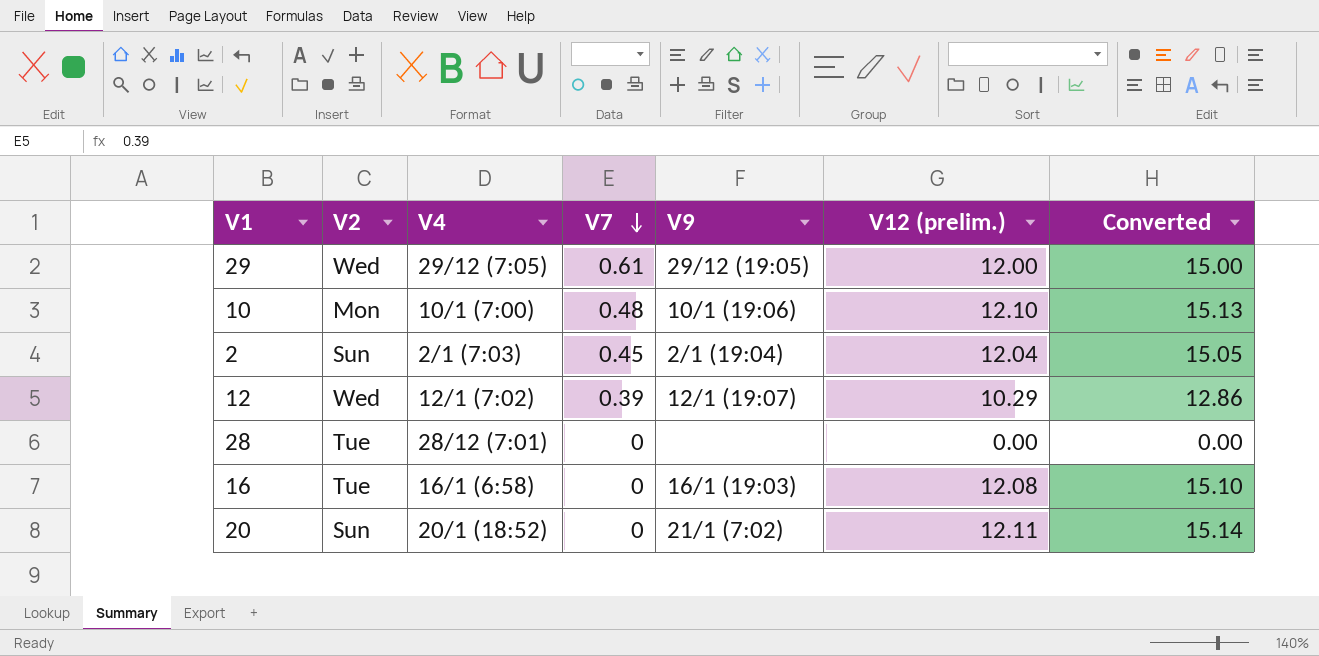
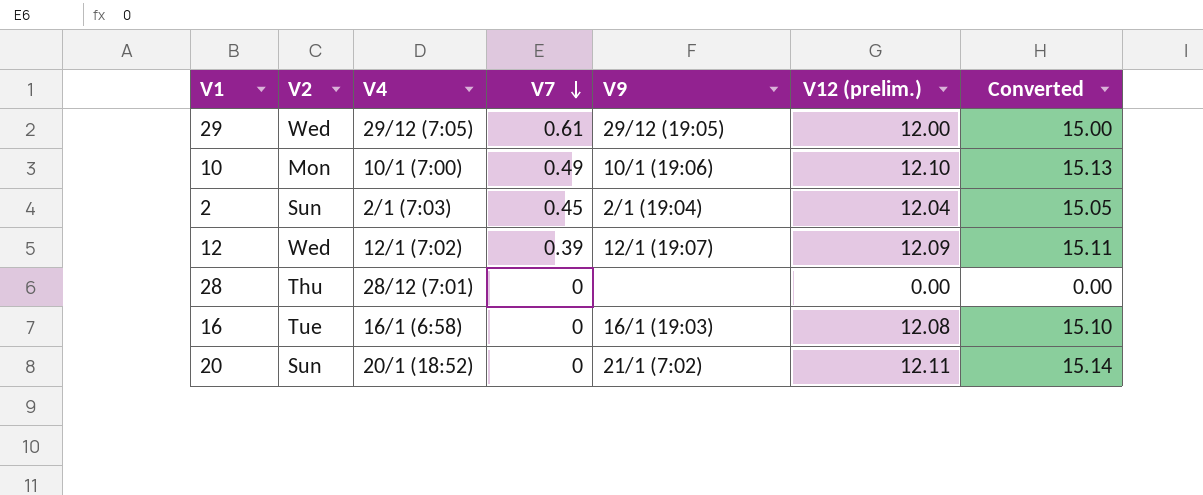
10 | V7: 0.48 -> 0.49
12 | V12 (prelim.): 10.29 -> 12.09
12 | Converted: 12.86 -> 15.11
28 | V2: Tue -> Thu

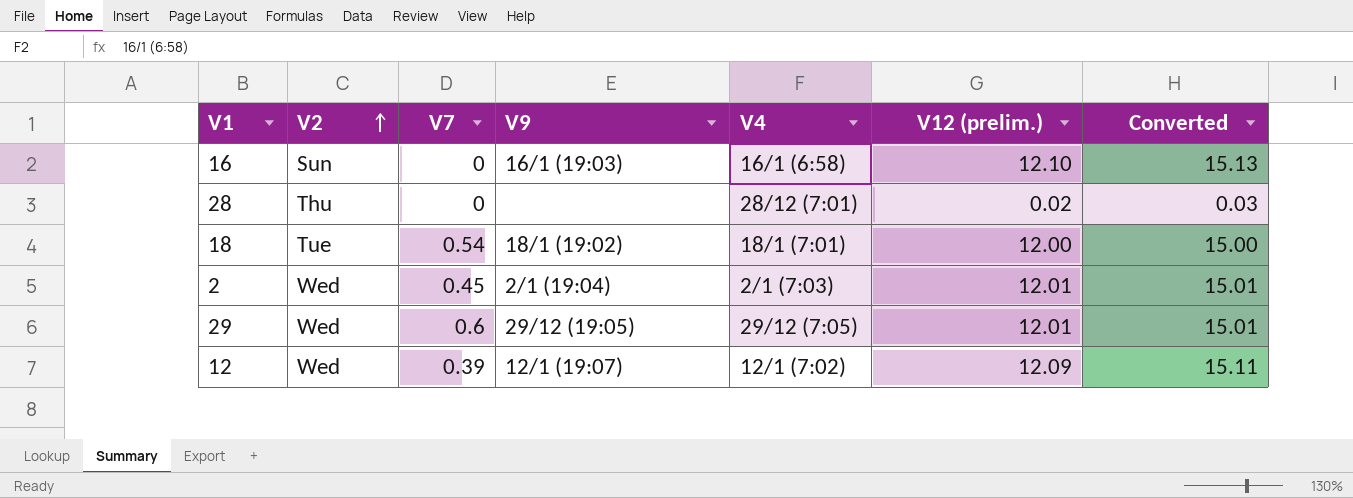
row order: V7 descending -> V2 ascending
column V4 | position: 3 -> 5
row 10: Mon | 10/1 (7:00) | 0.49 | 10/1 (19:06) | 12.10 | 15.13 -> none
row 20: Sun | 20/1 (18:52) | 0 | 21/1 (7:02) | 12.11 | 15.14 -> none
16 | V2: Tue -> Sun
16 | V12 (prelim.): 12.08 -> 12.10
16 | Converted: 15.10 -> 15.13
28 | V12 (prelim.): 0.00 -> 0.02
28 | Converted: 0.00 -> 0.03
row 18: none -> Tue | 0.54 | 18/1 (19:02) | 18/1 (7:01) | 12.00 | 15.00
2 | V2: Sun -> Wed
2 | V12 (prelim.): 12.04 -> 12.01
2 | Converted: 15.05 -> 15.01
29 | V7: 0.61 -> 0.6
29 | V12 (prelim.): 12.00 -> 12.01
29 | Converted: 15.00 -> 15.01

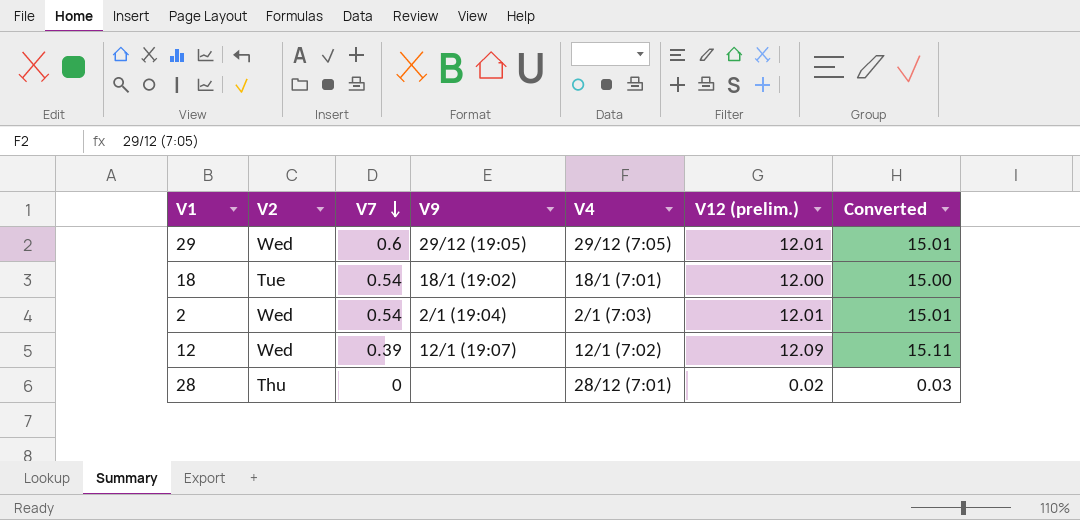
row order: V2 ascending -> V7 descending
row 16: Sun | 0 | 16/1 (19:03) | 16/1 (6:58) | 12.10 | 15.13 -> none
2 | V7: 0.45 -> 0.54

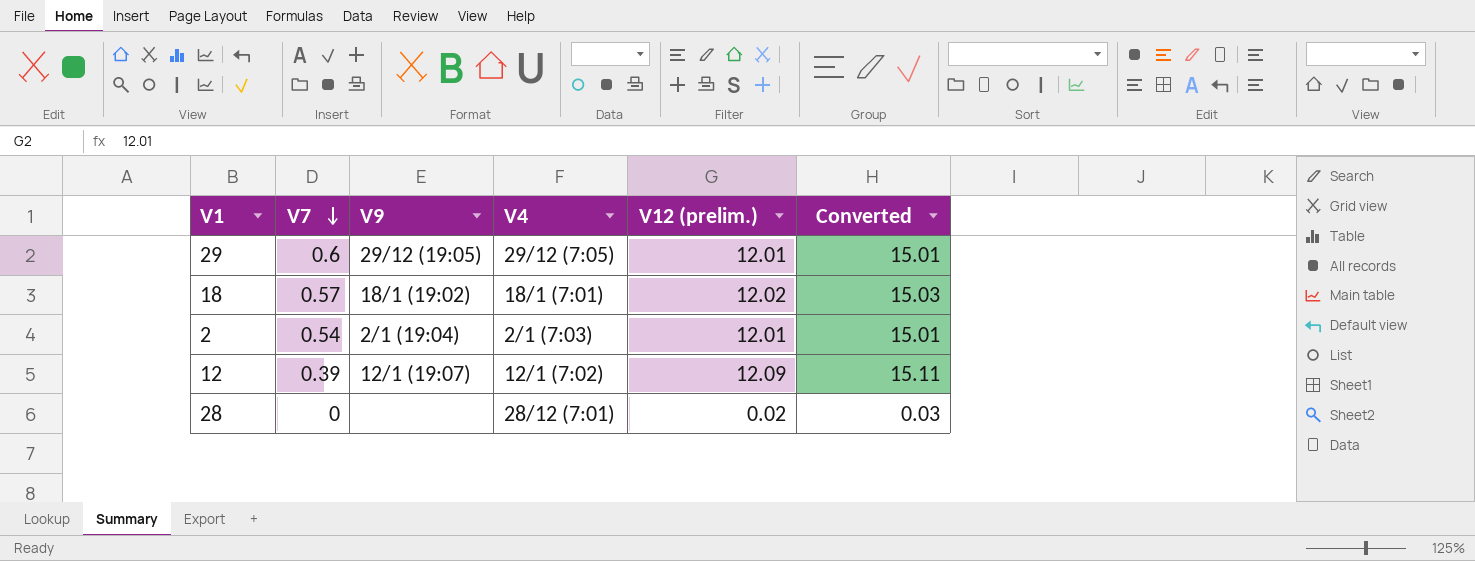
column V2 | position: 2 -> none
18 | V7: 0.54 -> 0.57
18 | V12 (prelim.): 12.00 -> 12.02
18 | Converted: 15.00 -> 15.03

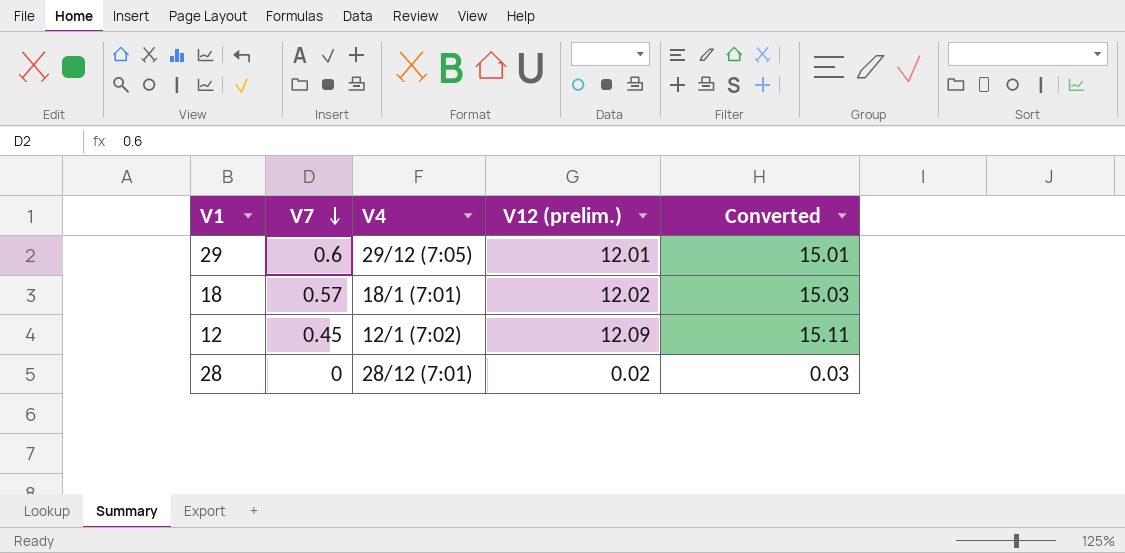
column V9 | position: 3 -> none
row 2: 0.54 | 2/1 (19:04) | 2/1 (7:03) | 12.01 | 15.01 -> none
12 | V7: 0.39 -> 0.45

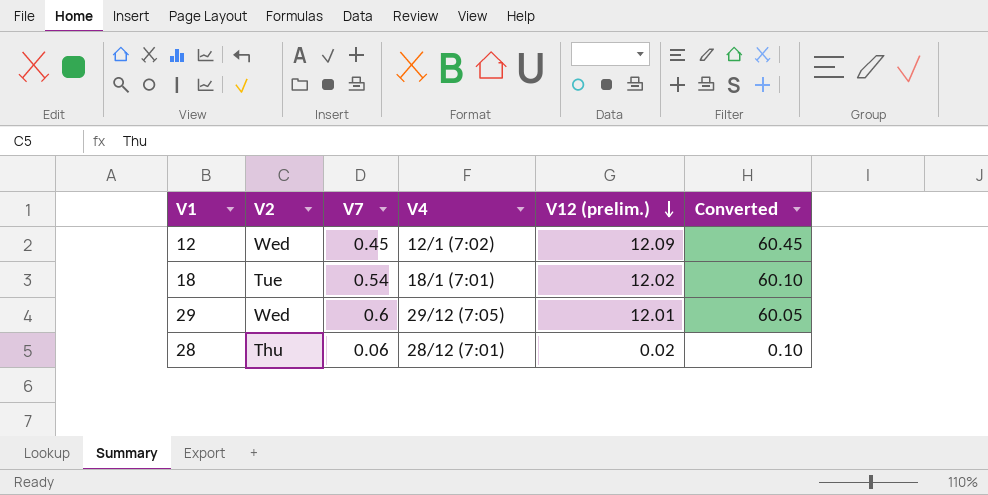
row order: V7 descending -> V12 (prelim.) descending
column V2 | position: none -> 2
column Converted | formula: [V12 (prelim.)] * 1.25 -> [V12 (prelim.)] * 5
18 | V7: 0.57 -> 0.54
28 | V7: 0 -> 0.06

